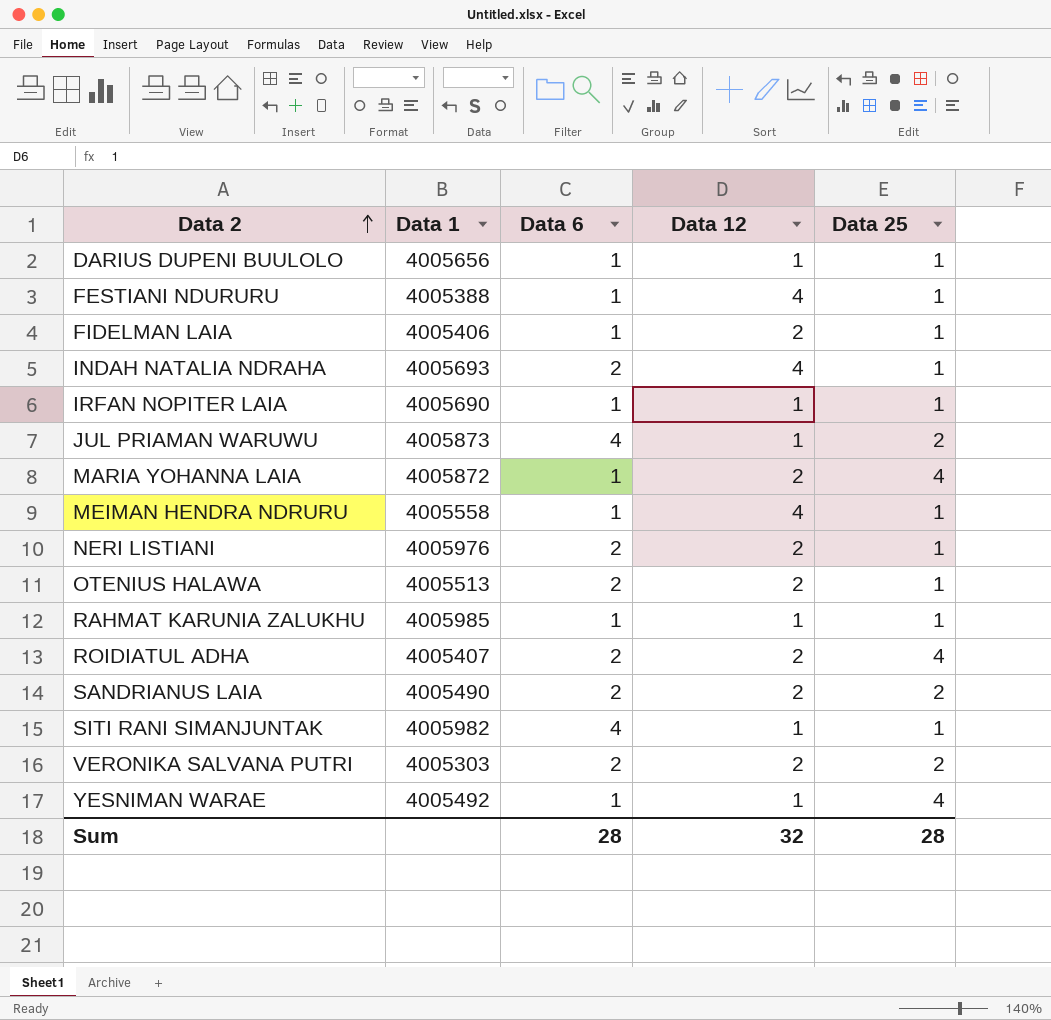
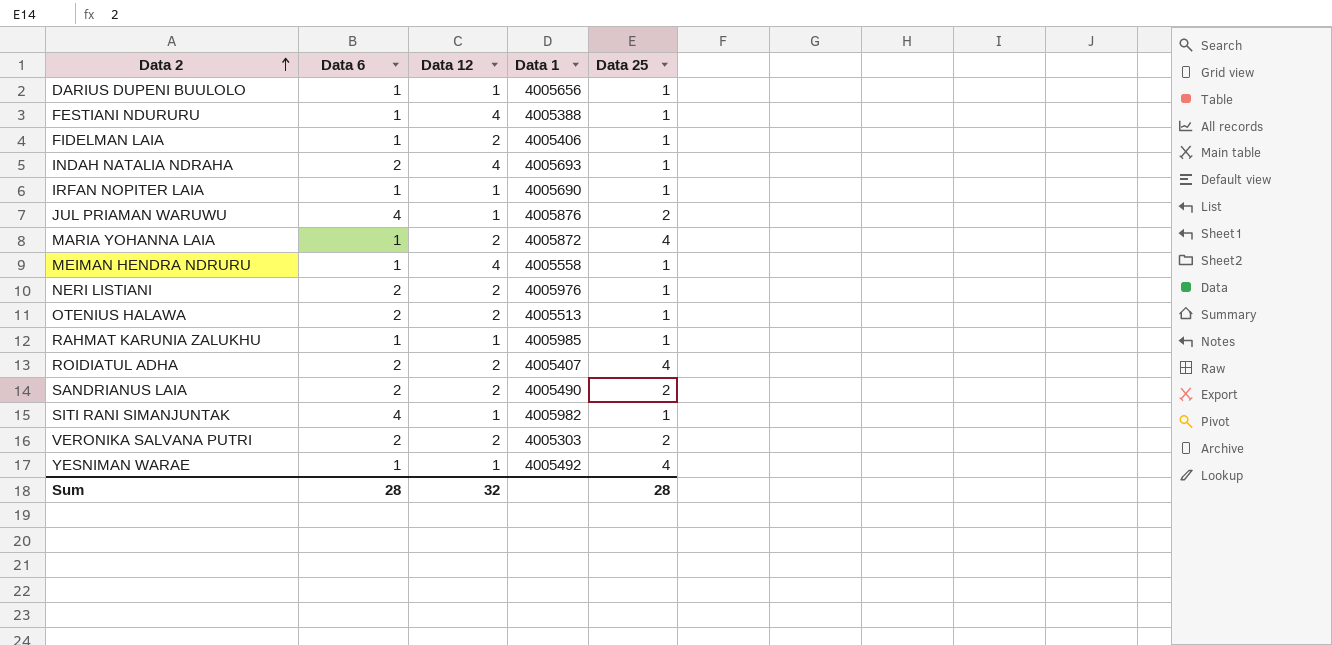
column Data 1 | position: 2 -> 4
JUL PRIAMAN WARUWU | Data 1: 4005873 -> 4005876

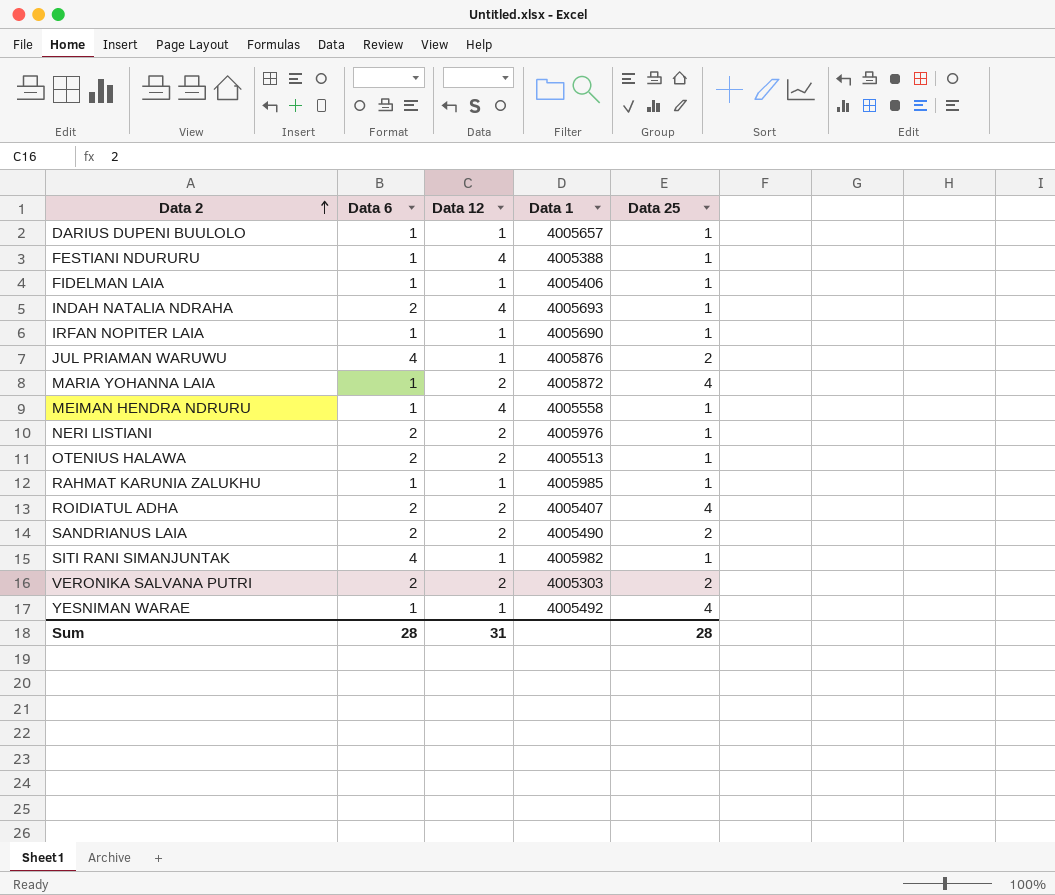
DARIUS DUPENI BUULOLO | Data 1: 4005656 -> 4005657
FIDELMAN LAIA | Data 12: 2 -> 1
Sum | Data 12: 32 -> 31

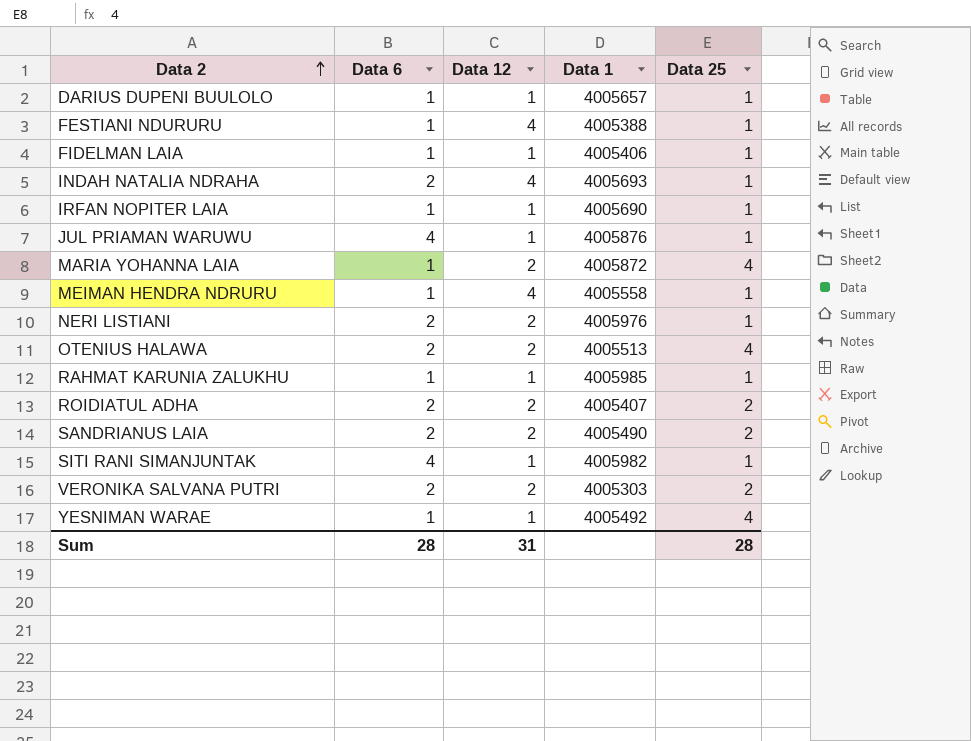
JUL PRIAMAN WARUWU | Data 25: 2 -> 1
OTENIUS HALAWA | Data 25: 1 -> 4
ROIDIATUL ADHA | Data 25: 4 -> 2

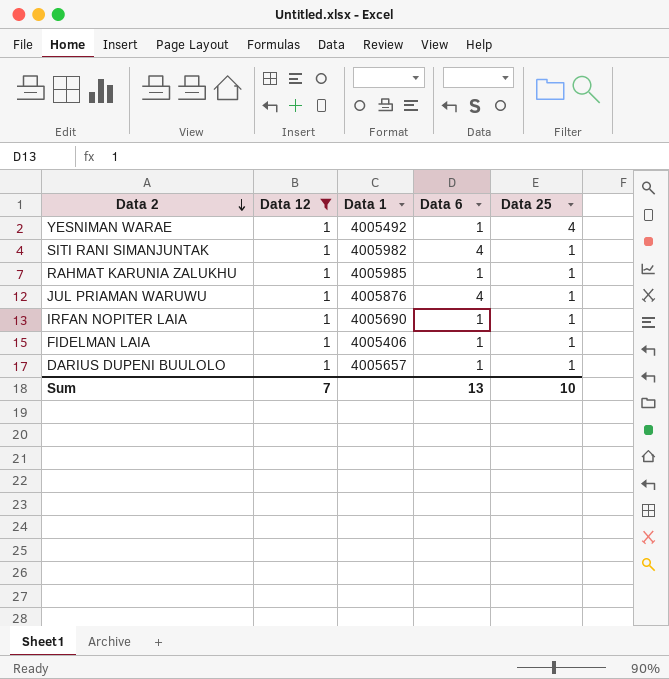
filter: none -> Data 12 = 1
row order: Data 2 ascending -> Data 2 descending
column Data 6 | position: 2 -> 4
Sum | Data 12: 31 -> 7
Sum | Data 6: 28 -> 13
Sum | Data 25: 28 -> 10

